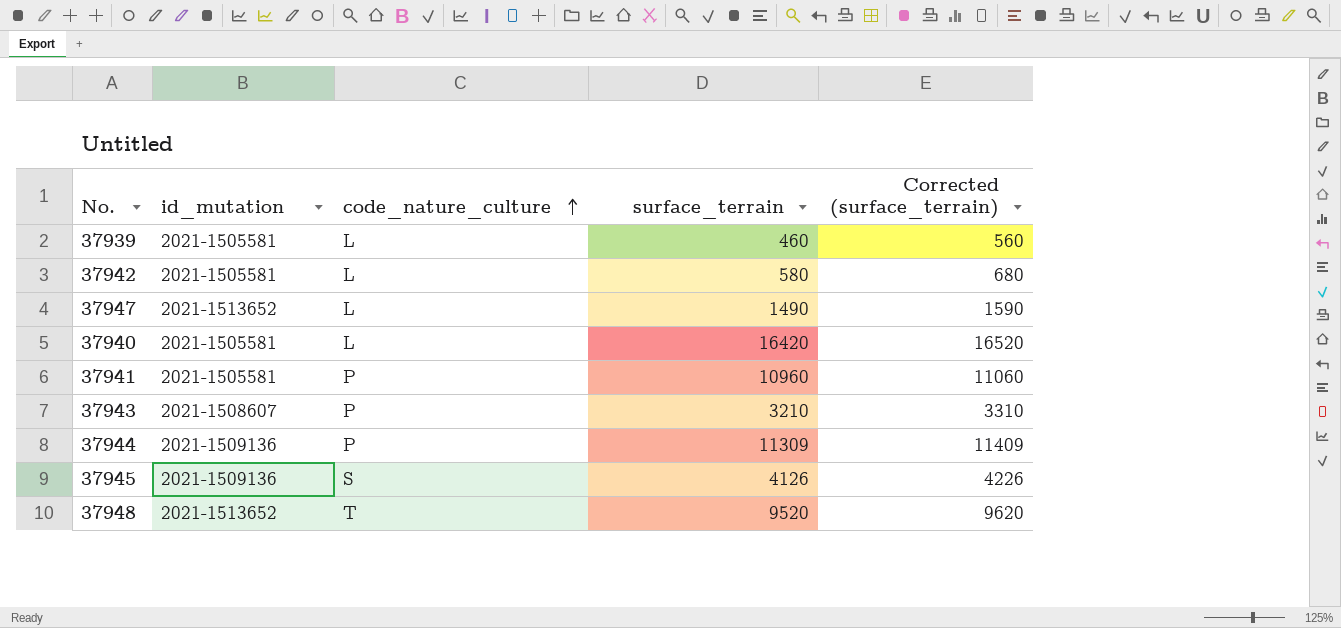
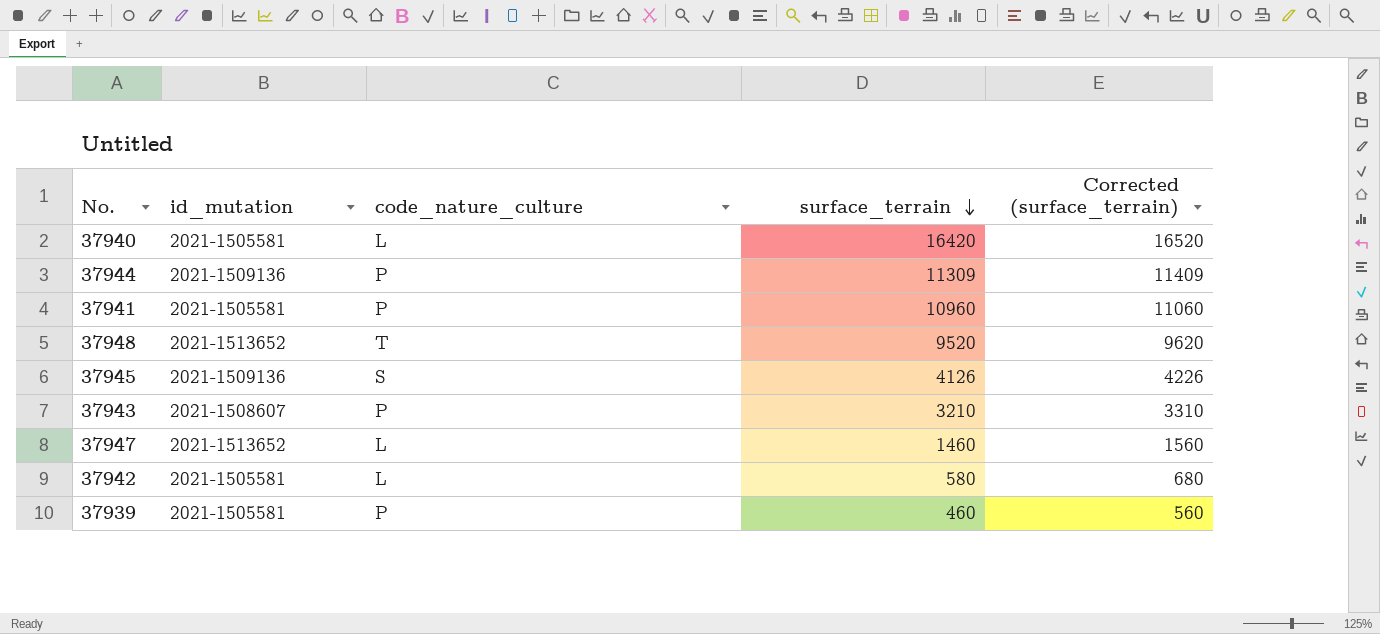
row order: code_nature_culture ascending -> surface_terrain descending
37947 | surface_terrain: 1490 -> 1460
37947 | Corrected (surface_terrain): 1590 -> 1560
37939 | code_nature_culture: L -> P

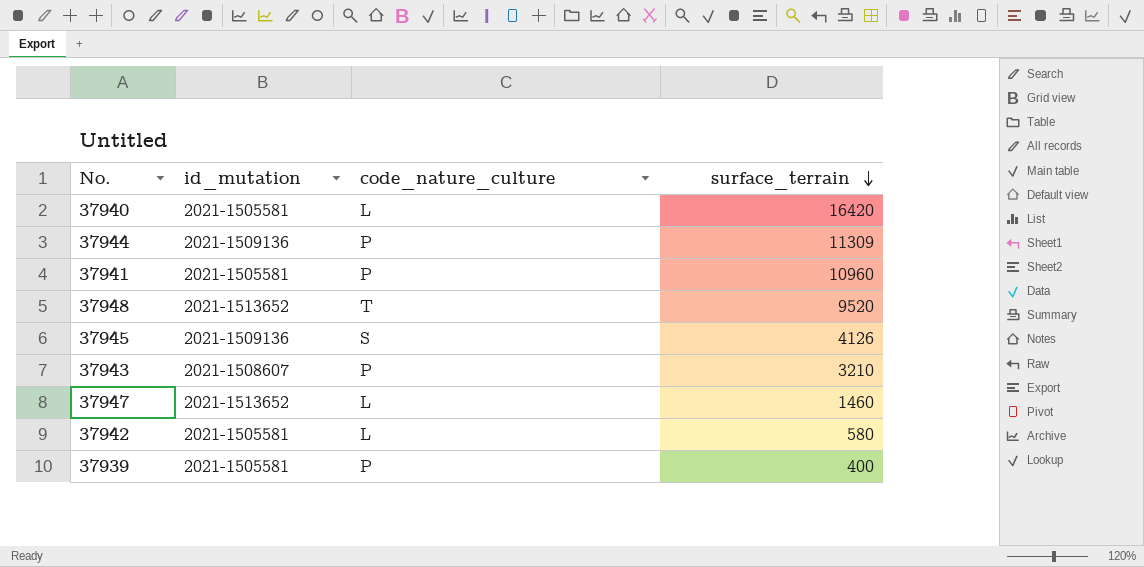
column Corrected (surface_terrain) | formula: [surface_terrain] + 100 -> none
37939 | surface_terrain: 460 -> 400

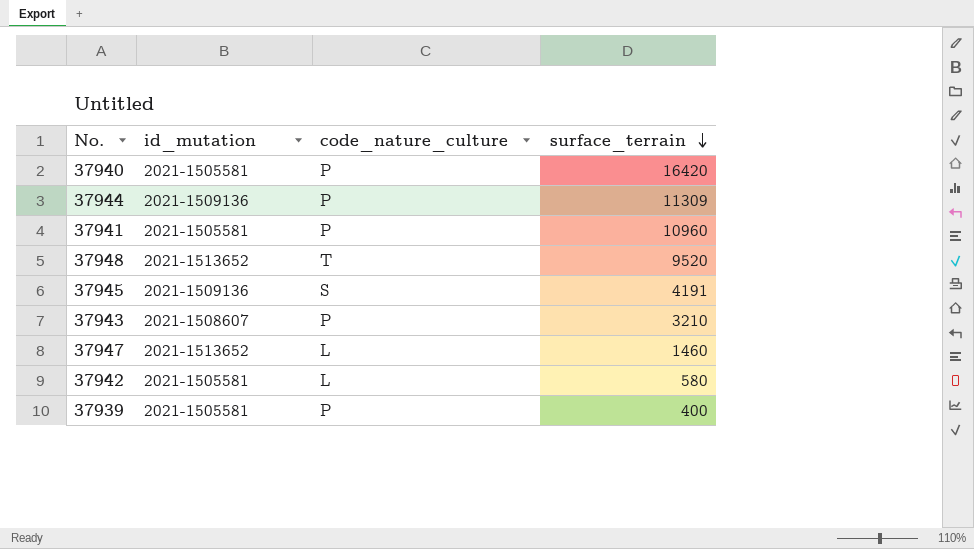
37940 | code_nature_culture: L -> P
37945 | surface_terrain: 4126 -> 4191

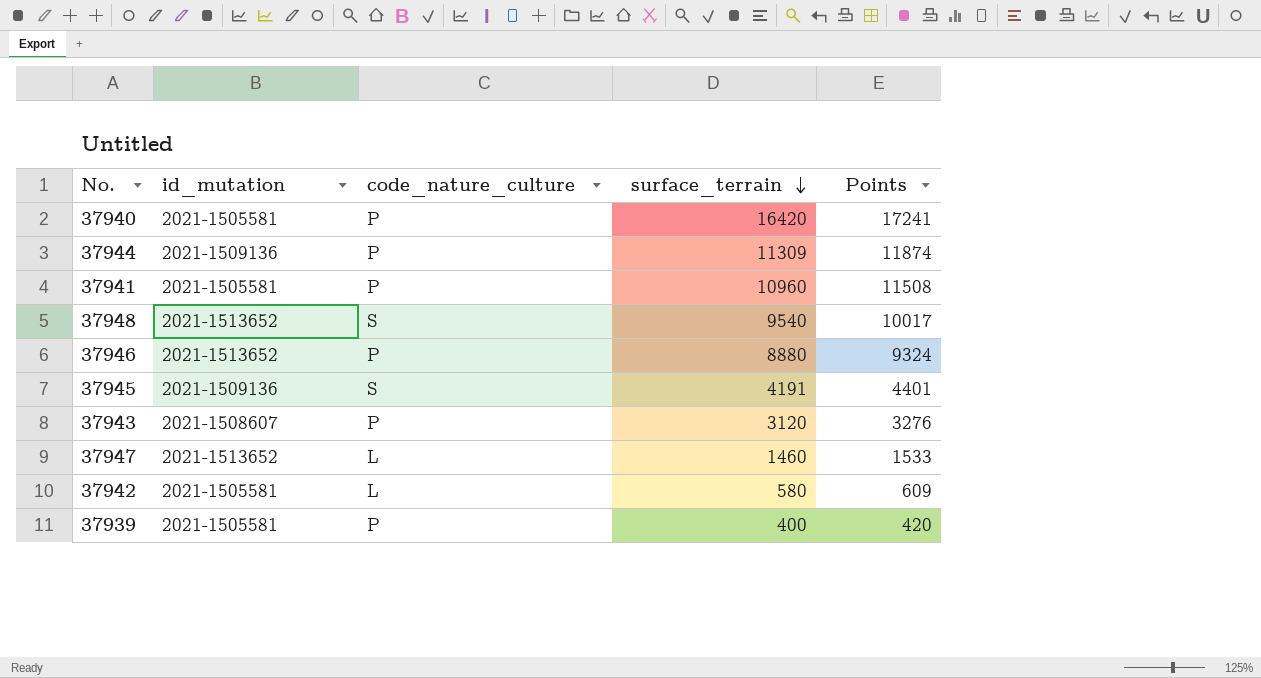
column Points | formula: none -> [surface_terrain] * 1.05
37948 | code_nature_culture: T -> S
37948 | surface_terrain: 9520 -> 9540
row 37946: none -> 2021-1513652 | P | 8880 | 9324
37943 | surface_terrain: 3210 -> 3120

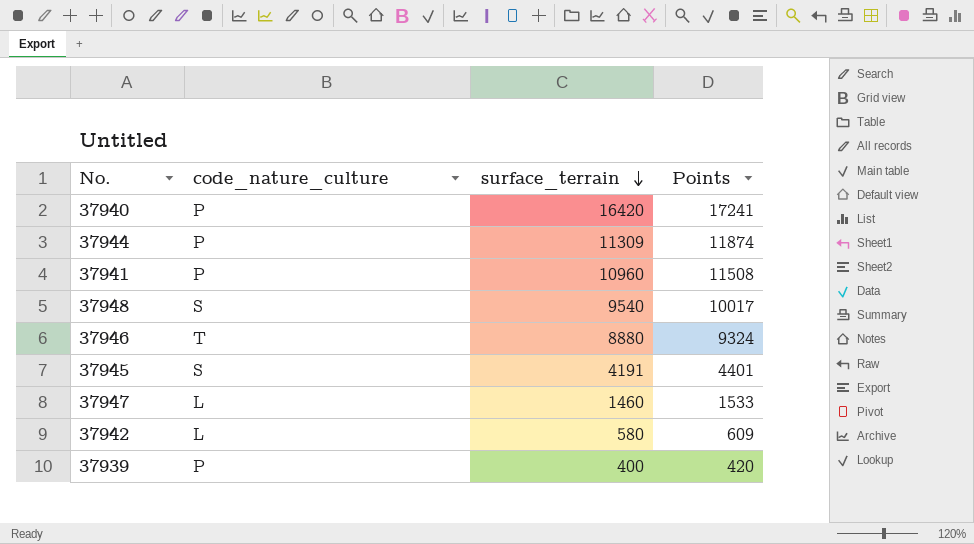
column id_mutation | position: 2 -> none
row 37943: 2021-1508607 | P | 3120 | 3276 -> none
37946 | code_nature_culture: P -> T

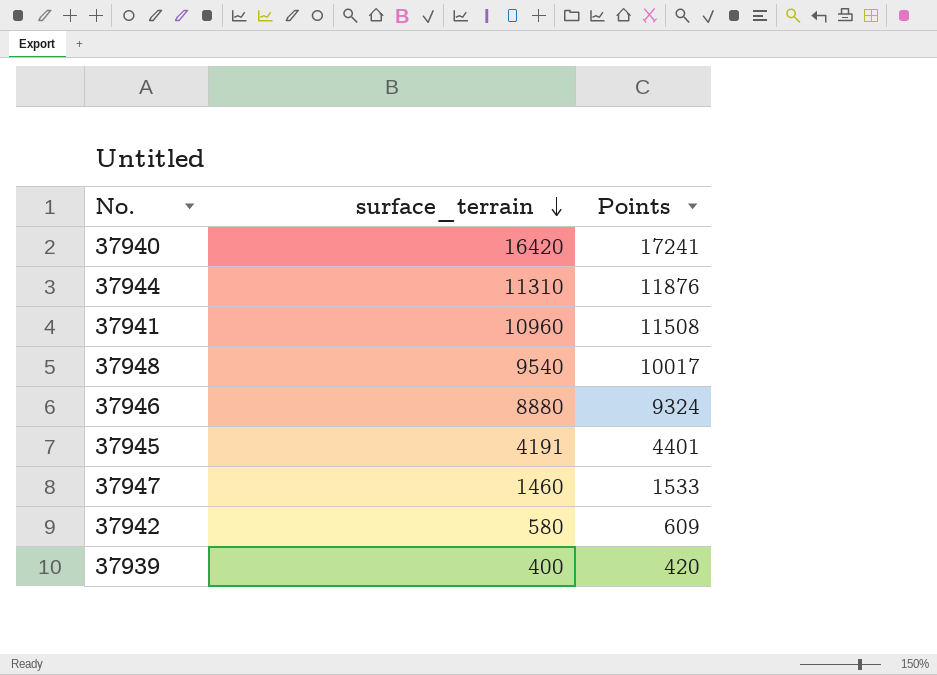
column code_nature_culture | position: 2 -> none
37944 | surface_terrain: 11309 -> 11310
37944 | Points: 11874 -> 11876

